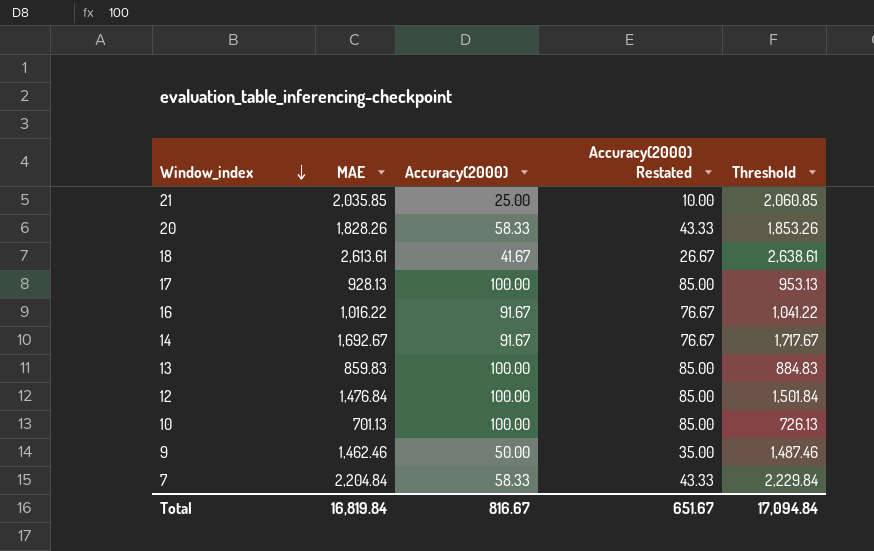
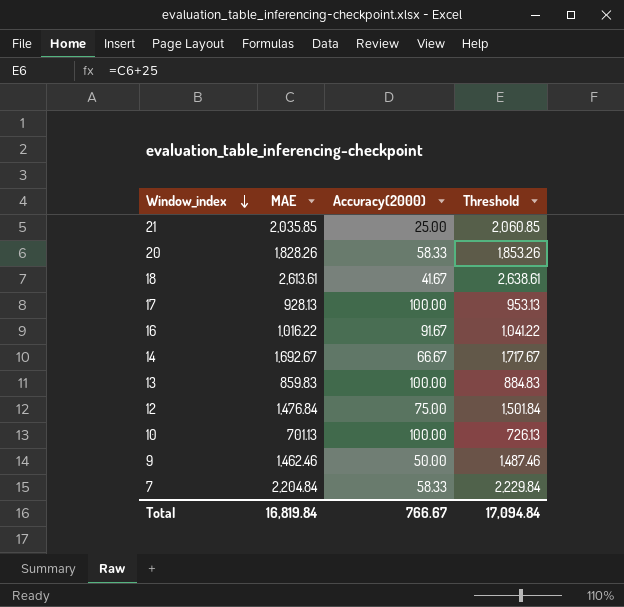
column Accuracy(2000) Restated | formula: [Accuracy(2000)] - 15 -> none
14 | Accuracy(2000): 91.67 -> 66.67
12 | Accuracy(2000): 100.00 -> 75.00
Total | Accuracy(2000): 816.67 -> 766.67

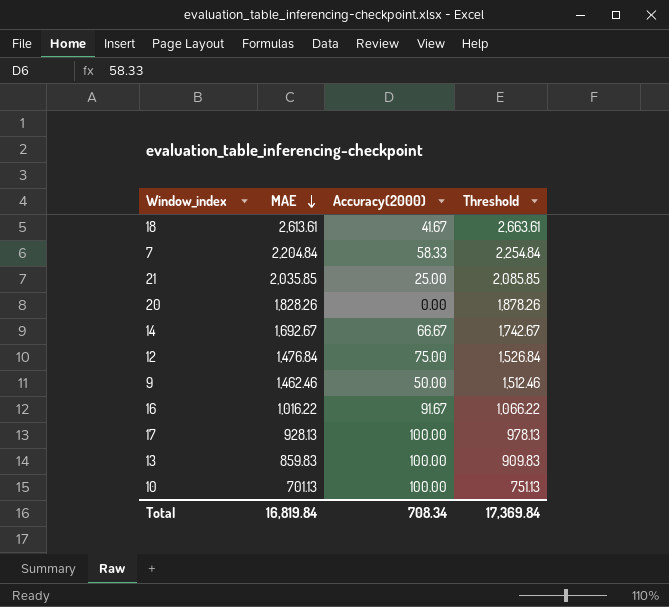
row order: Window_index descending -> MAE descending
column Threshold | formula: [MAE] + 25 -> [MAE] + 50
20 | Accuracy(2000): 58.33 -> 0.00
Total | Accuracy(2000): 766.67 -> 708.34
Total | Threshold: 17,094.84 -> 17,369.84

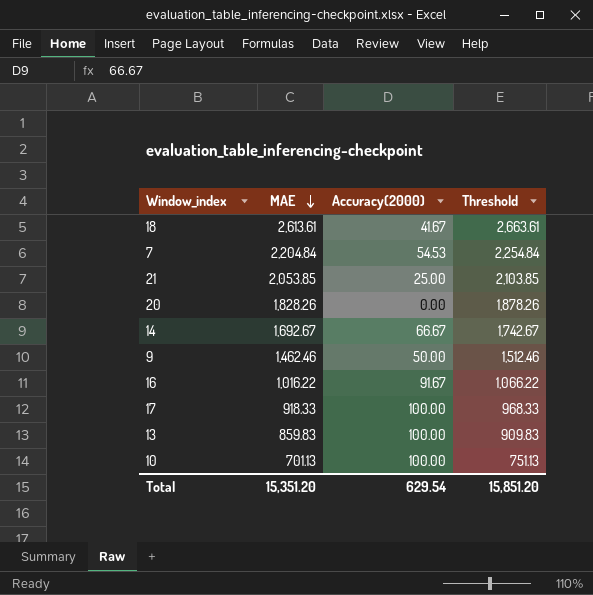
row 12: 1,476.84 | 75.00 | 1,526.84 -> none
7 | Accuracy(2000): 58.33 -> 54.53
21 | MAE: 2,035.85 -> 2,053.85
21 | Threshold: 2,085.85 -> 2,103.85
17 | MAE: 928.13 -> 918.33
17 | Threshold: 978.13 -> 968.33
Total | MAE: 16,819.84 -> 15,351.20
Total | Accuracy(2000): 708.34 -> 629.54
Total | Threshold: 17,369.84 -> 15,851.20

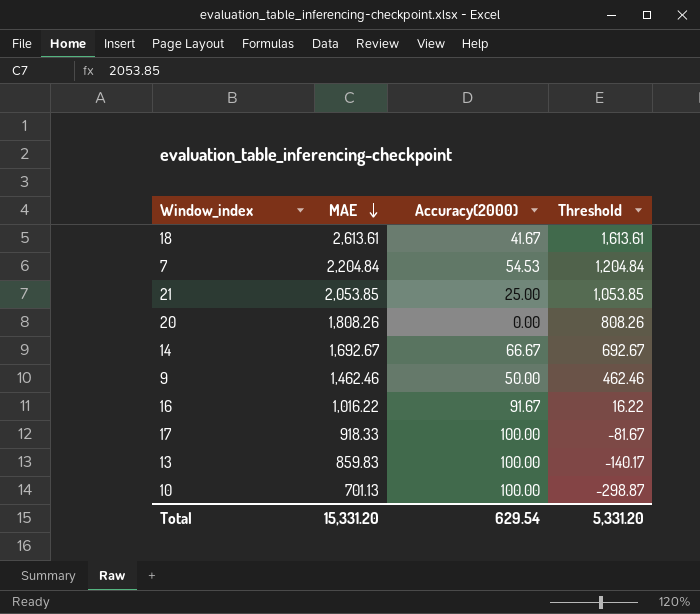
column Threshold | formula: [MAE] + 50 -> [MAE] - 1000
20 | MAE: 1,828.26 -> 1,808.26
Total | MAE: 15,351.20 -> 15,331.20
Total | Threshold: 15,851.20 -> 5,331.20

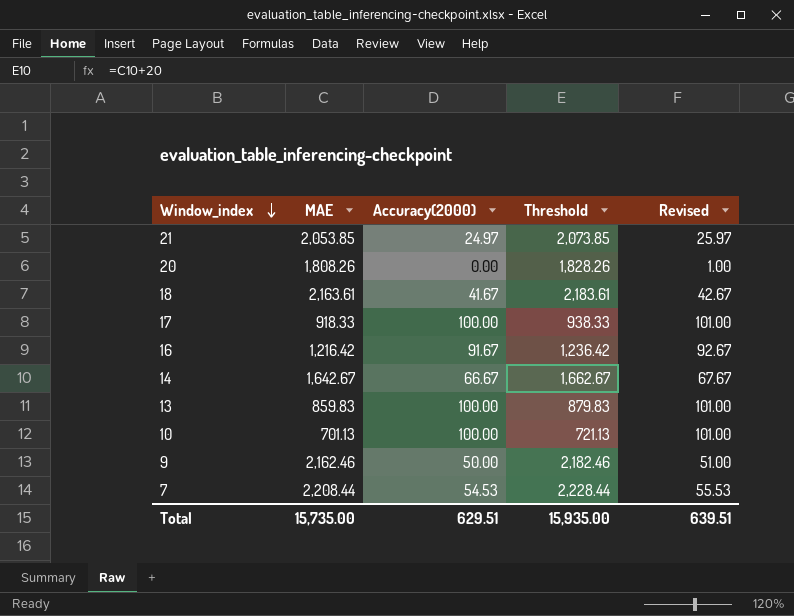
row order: MAE descending -> Window_index descending
column Threshold | formula: [MAE] - 1000 -> [MAE] + 20
column Revised | formula: none -> [Accuracy(2000)] + 1
21 | Accuracy(2000): 25.00 -> 24.97
18 | MAE: 2,613.61 -> 2,163.61
16 | MAE: 1,016.22 -> 1,216.42
14 | MAE: 1,692.67 -> 1,642.67
9 | MAE: 1,462.46 -> 2,162.46
7 | MAE: 2,204.84 -> 2,208.44
Total | MAE: 15,331.20 -> 15,735.00
Total | Accuracy(2000): 629.54 -> 629.51
Total | Threshold: 5,331.20 -> 15,935.00

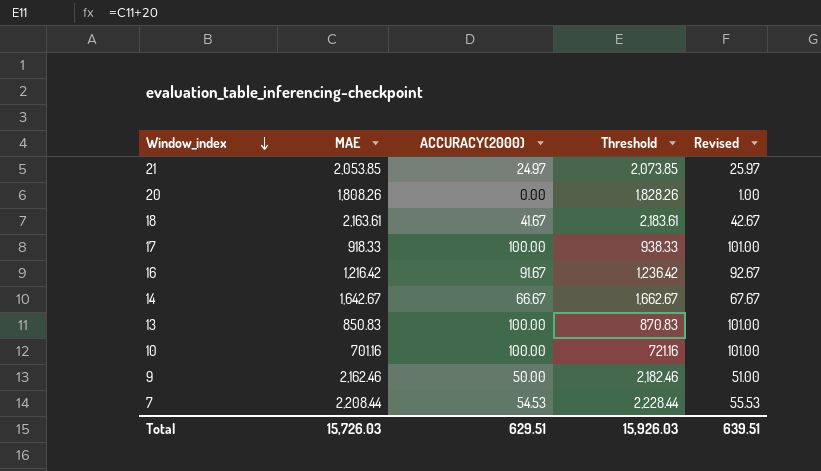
column name: Accuracy(2000) -> ACCURACY(2000)
13 | MAE: 859.83 -> 850.83
13 | Threshold: 879.83 -> 870.83
10 | MAE: 701.13 -> 701.16
10 | Threshold: 721.13 -> 721.16
Total | MAE: 15,735.00 -> 15,726.03
Total | Threshold: 15,935.00 -> 15,926.03

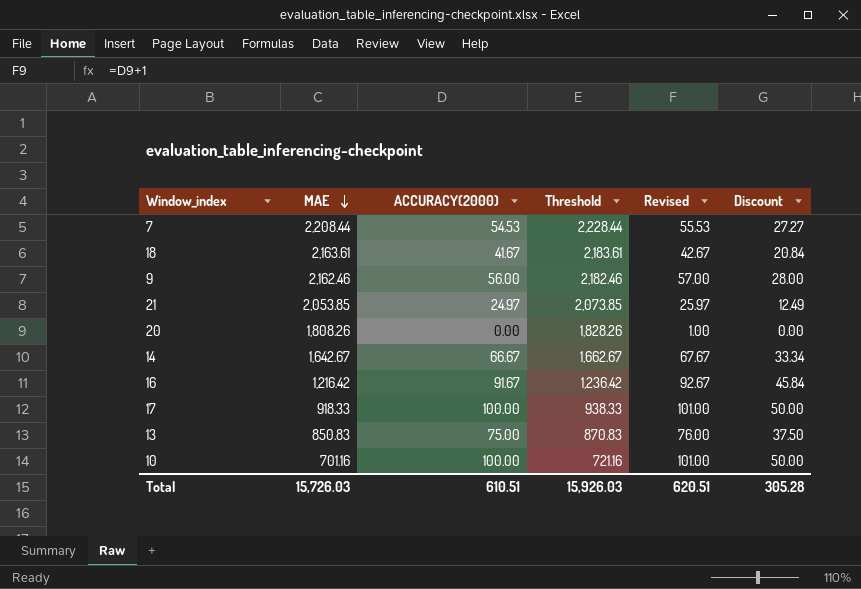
row order: Window_index descending -> MAE descending
column Discount | formula: none -> [ACCURACY(2000)] * 0.5
9 | ACCURACY(2000): 50.00 -> 56.00
9 | Revised: 51.00 -> 57.00
13 | ACCURACY(2000): 100.00 -> 75.00
13 | Revised: 101.00 -> 76.00
Total | ACCURACY(2000): 629.51 -> 610.51
Total | Revised: 639.51 -> 620.51

